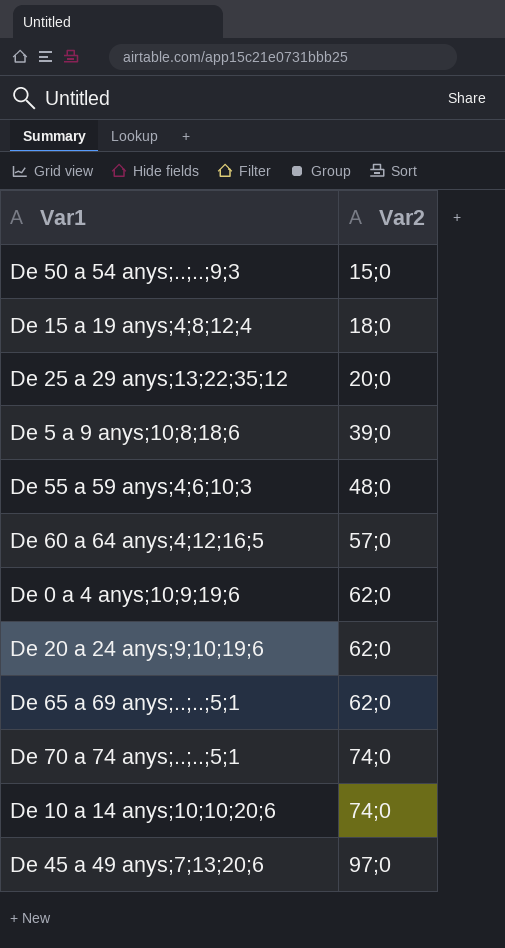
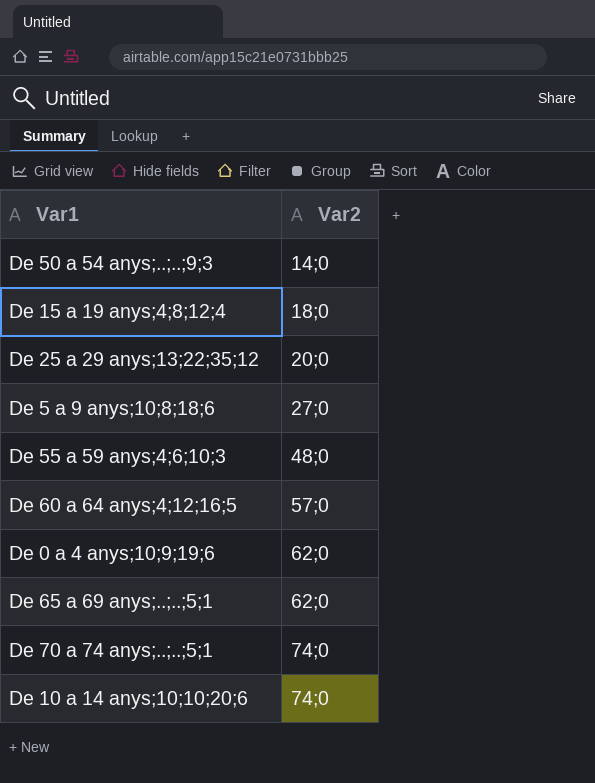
row De 20 a 24 anys;9;10;19;6: 62;0 -> none
row De 45 a 49 anys;7;13;20;6: 97;0 -> none
De 50 a 54 anys;..;..;9;3 | Var2: 15;0 -> 14;0
De 5 a 9 anys;10;8;18;6 | Var2: 39;0 -> 27;0

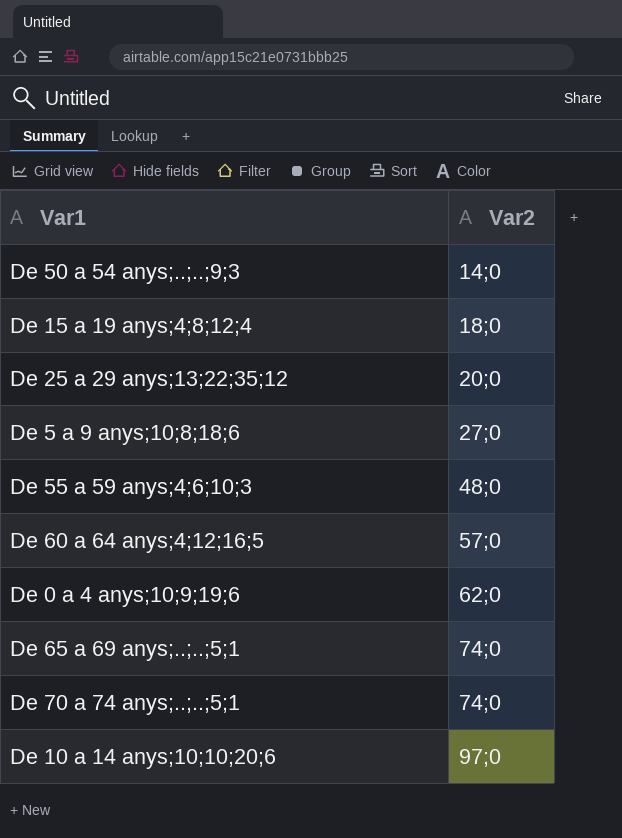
De 65 a 69 anys;..;..;5;1 | Var2: 62;0 -> 74;0
De 10 a 14 anys;10;10;20;6 | Var2: 74;0 -> 97;0

